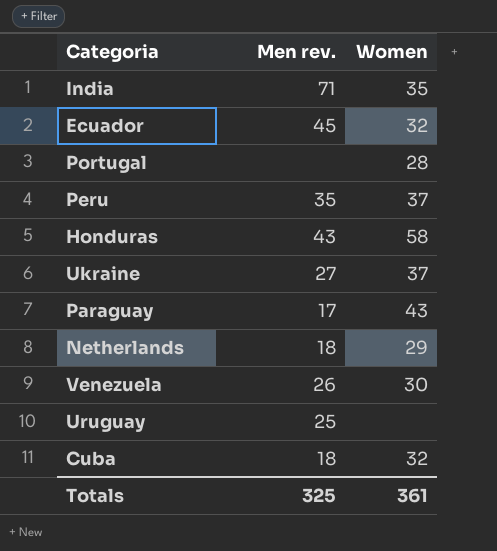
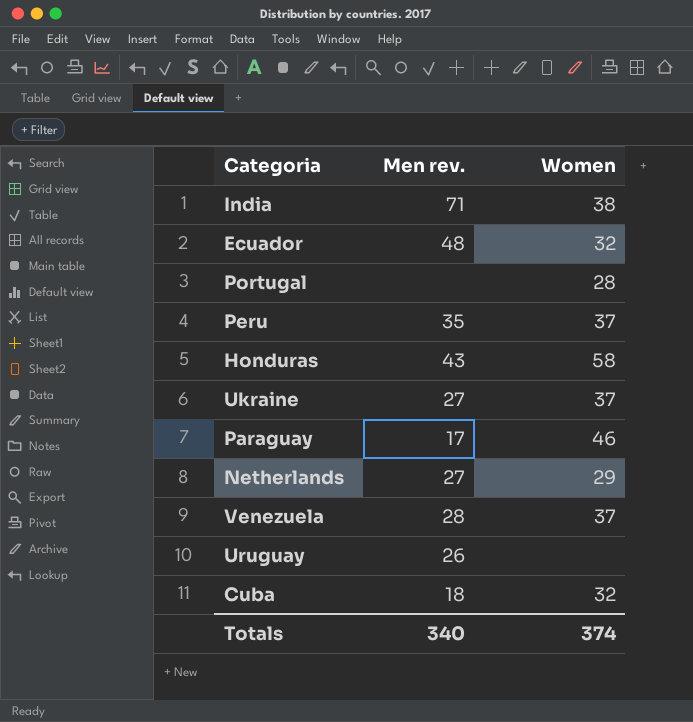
India | Women: 35 -> 38
Ecuador | Men rev.: 45 -> 48
Paraguay | Women: 43 -> 46
Netherlands | Men rev.: 18 -> 27
Venezuela | Men rev.: 26 -> 28
Venezuela | Women: 30 -> 37
Uruguay | Men rev.: 25 -> 26
Totals | Men rev.: 325 -> 340
Totals | Women: 361 -> 374

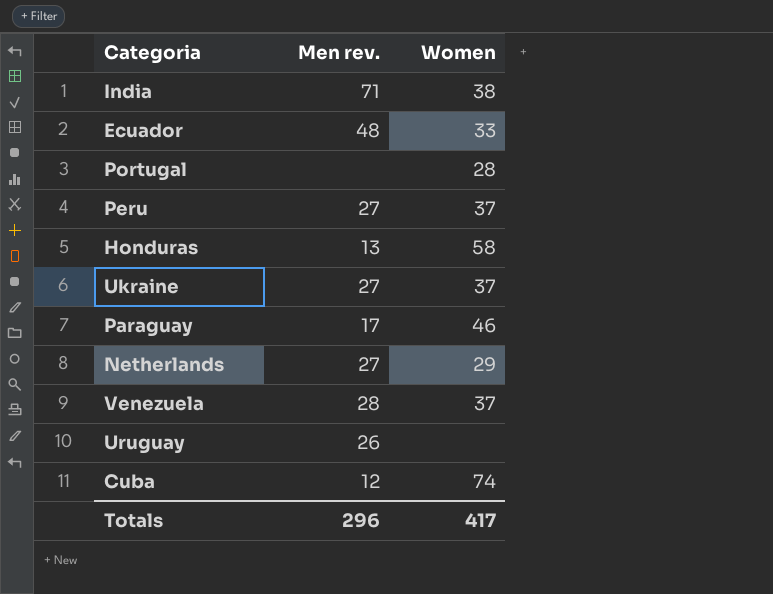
Ecuador | Women: 32 -> 33
Peru | Men rev.: 35 -> 27
Honduras | Men rev.: 43 -> 13
Cuba | Men rev.: 18 -> 12
Cuba | Women: 32 -> 74
Totals | Men rev.: 340 -> 296
Totals | Women: 374 -> 417

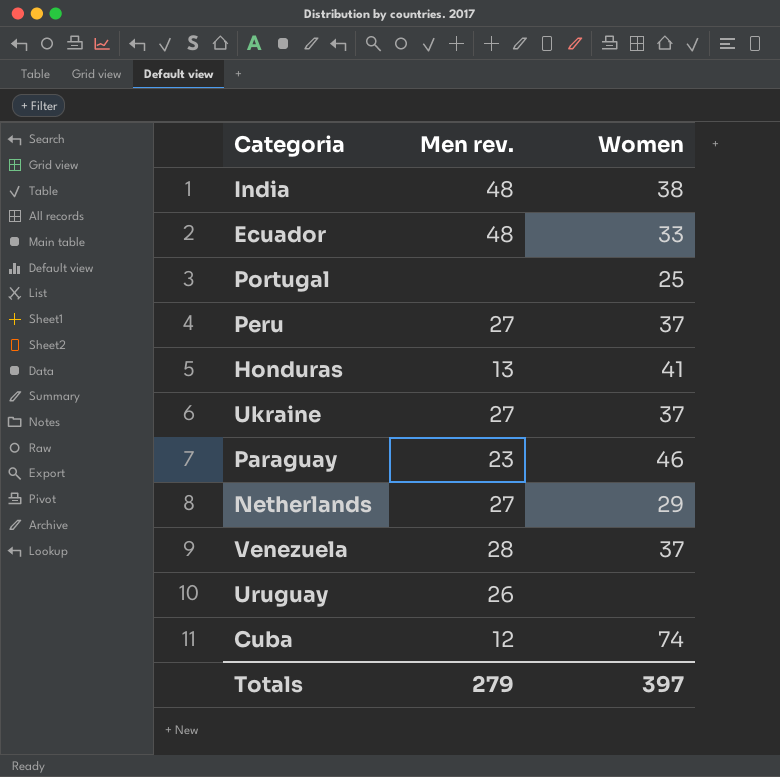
India | Men rev.: 71 -> 48
Portugal | Women: 28 -> 25
Honduras | Women: 58 -> 41
Paraguay | Men rev.: 17 -> 23
Totals | Men rev.: 296 -> 279
Totals | Women: 417 -> 397

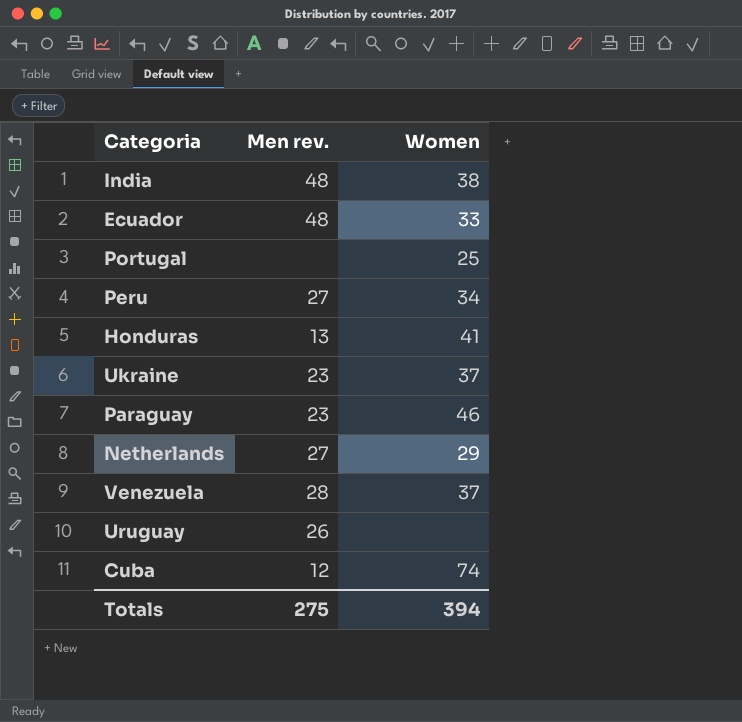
Peru | Women: 37 -> 34
Ukraine | Men rev.: 27 -> 23
Totals | Men rev.: 279 -> 275
Totals | Women: 397 -> 394

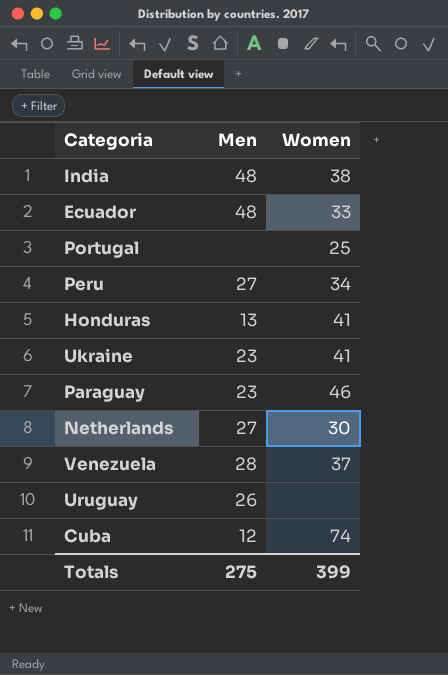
column name: Men rev. -> Men
Ukraine | Women: 37 -> 41
Netherlands | Women: 29 -> 30
Totals | Women: 394 -> 399

